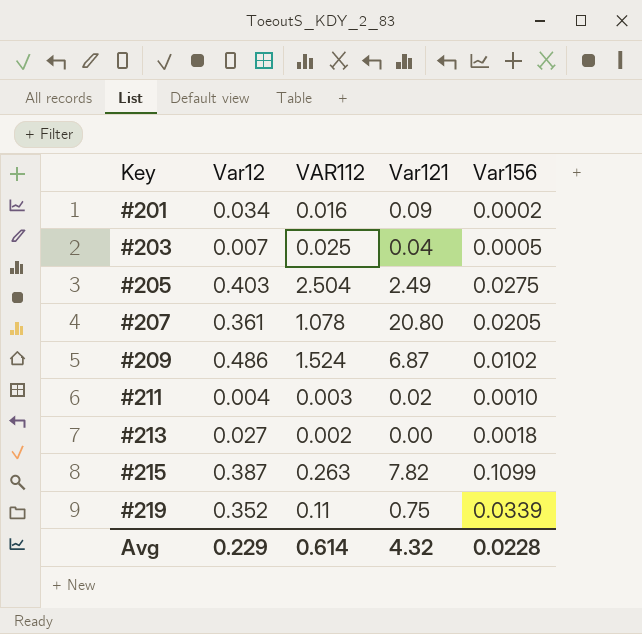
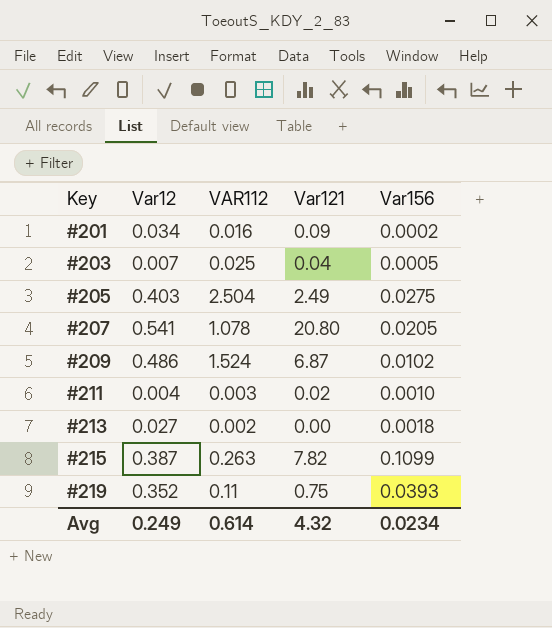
#207 | Var12: 0.361 -> 0.541
#219 | Var156: 0.0339 -> 0.0393
Avg | Var12: 0.229 -> 0.249
Avg | Var156: 0.0228 -> 0.0234

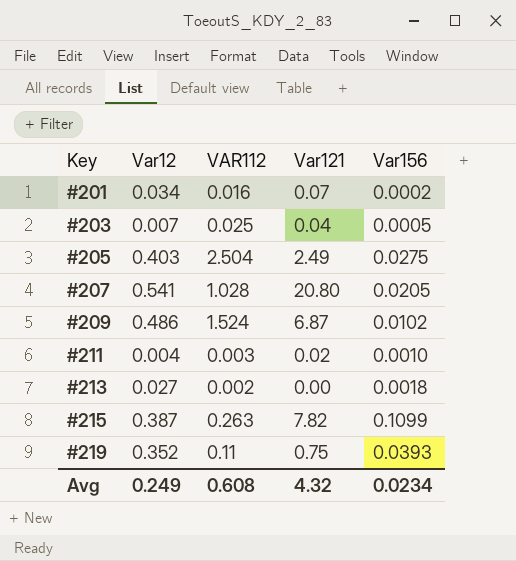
#201 | Var121: 0.09 -> 0.07
#207 | VAR112: 1.078 -> 1.028
Avg | VAR112: 0.614 -> 0.608

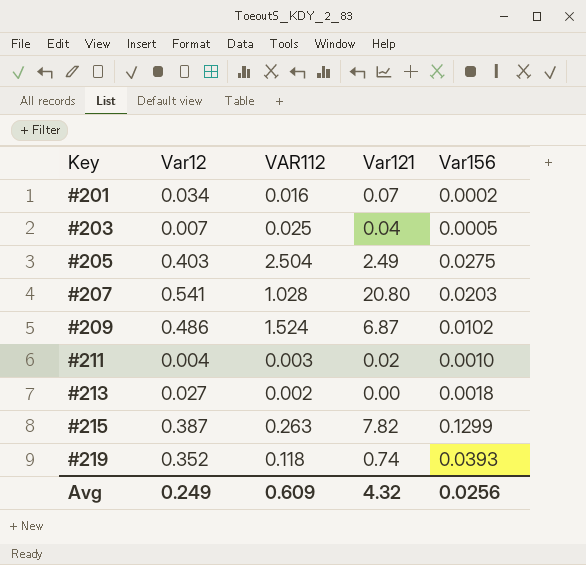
#207 | Var156: 0.0205 -> 0.0203
#215 | Var156: 0.1099 -> 0.1299
#219 | VAR112: 0.11 -> 0.118
#219 | Var121: 0.75 -> 0.74
Avg | VAR112: 0.608 -> 0.609
Avg | Var156: 0.0234 -> 0.0256

